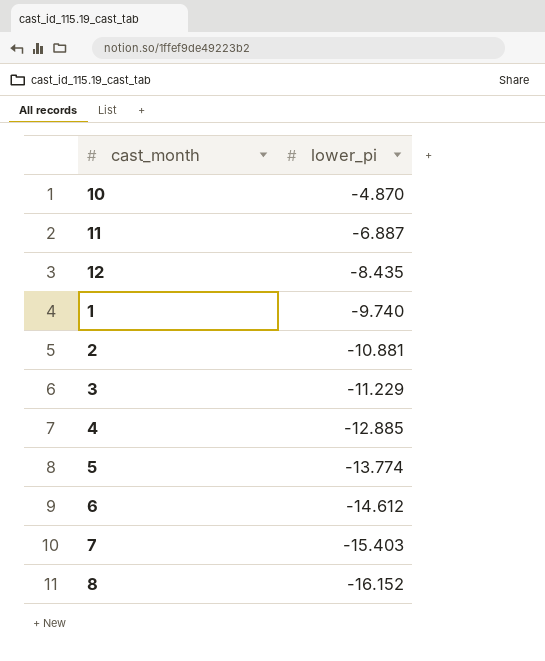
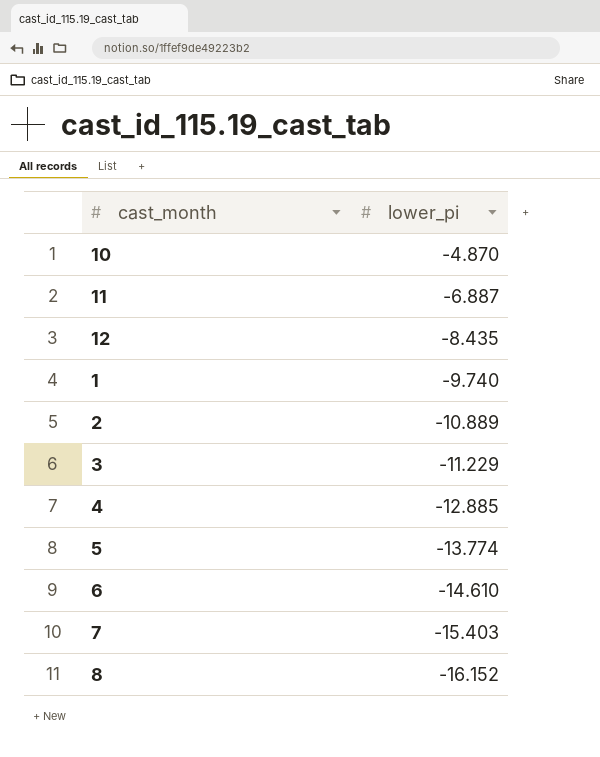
2 | lower_pi: -10.881 -> -10.889
6 | lower_pi: -14.612 -> -14.610

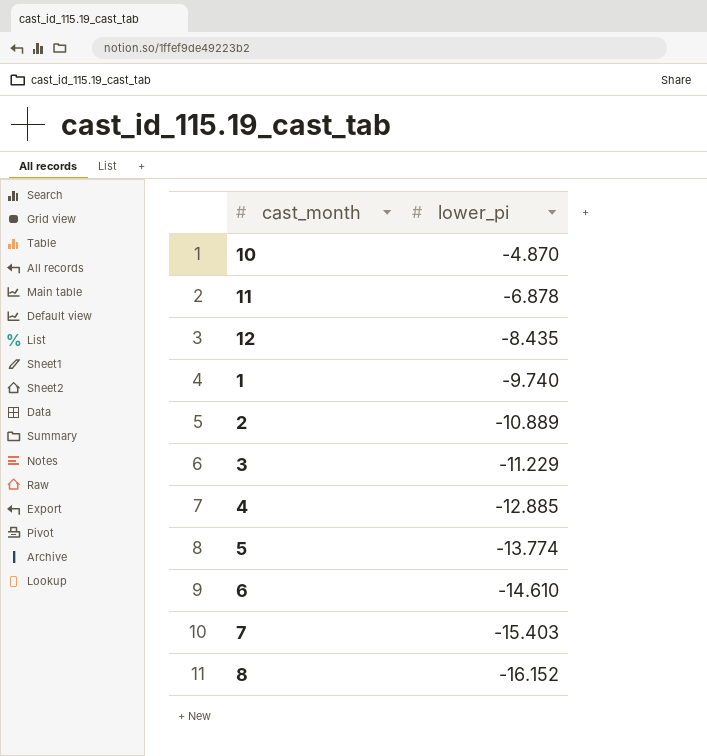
11 | lower_pi: -6.887 -> -6.878

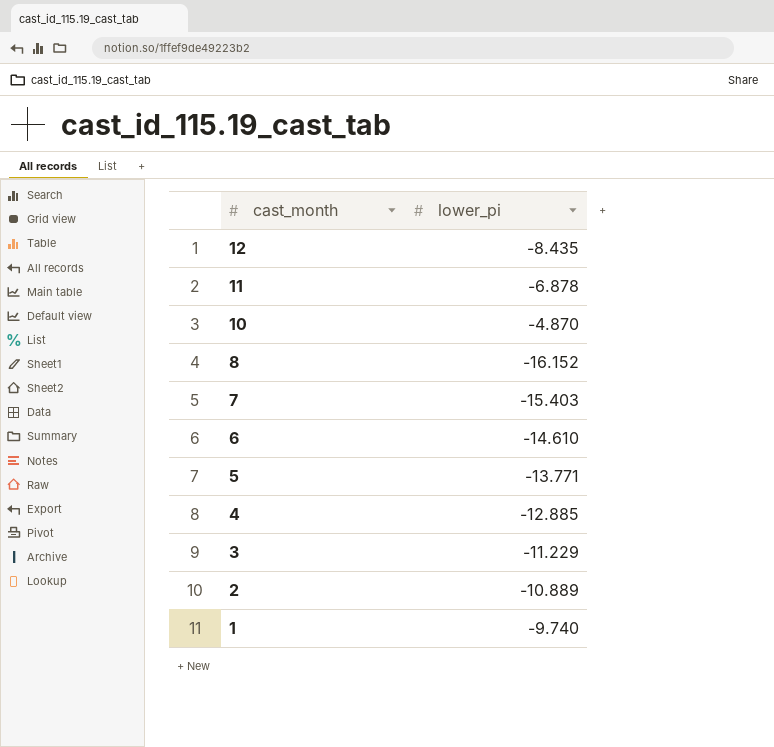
row order: lower_pi descending -> cast_month descending
5 | lower_pi: -13.774 -> -13.771

